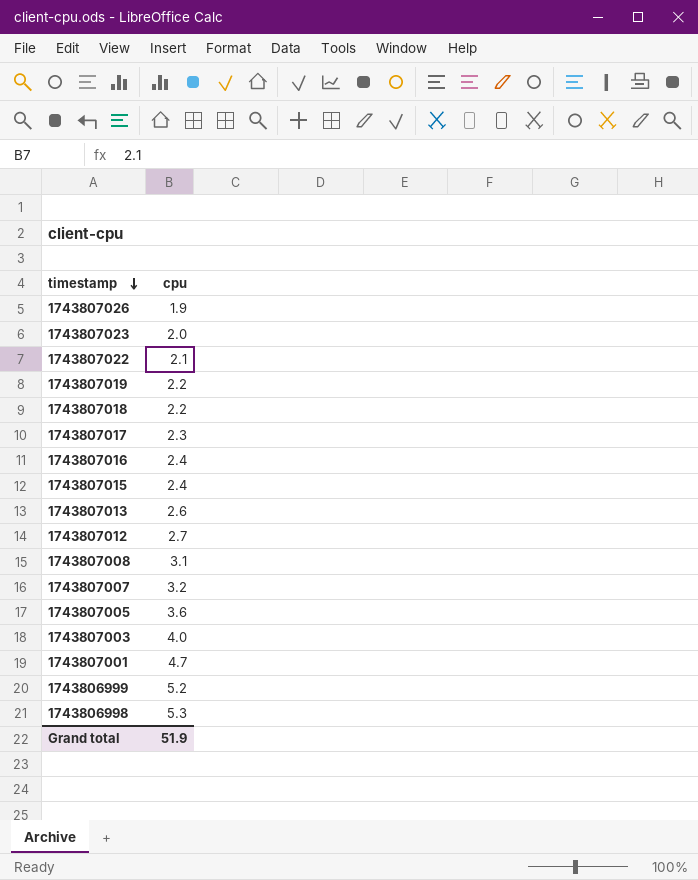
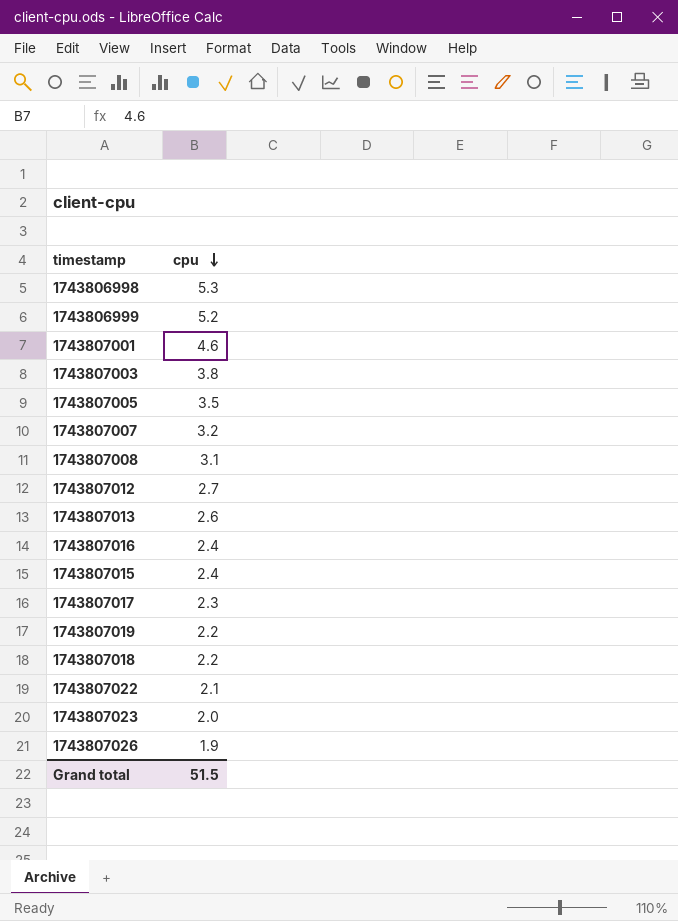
row order: timestamp descending -> cpu descending
1743807001 | cpu: 4.7 -> 4.6
1743807003 | cpu: 4.0 -> 3.8
1743807005 | cpu: 3.6 -> 3.5
Grand total | cpu: 51.9 -> 51.5

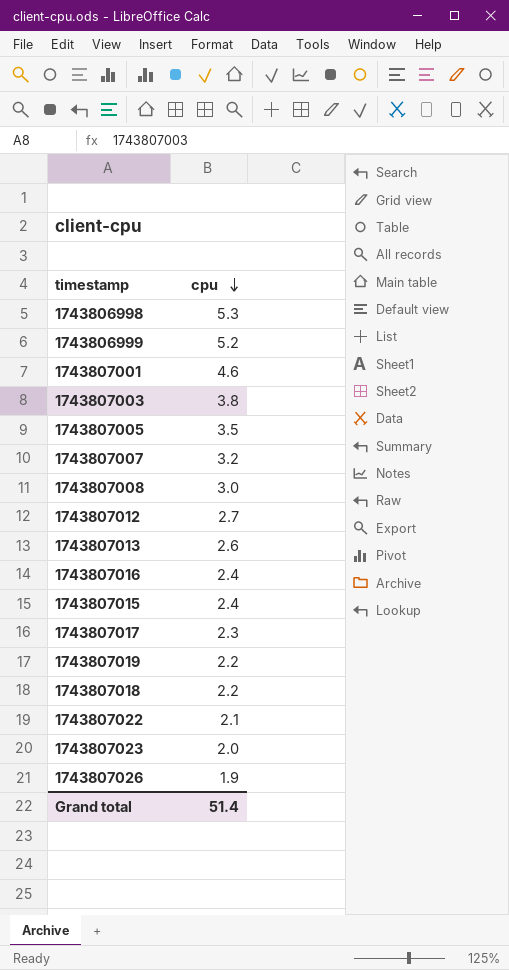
1743807008 | cpu: 3.1 -> 3.0
Grand total | cpu: 51.5 -> 51.4

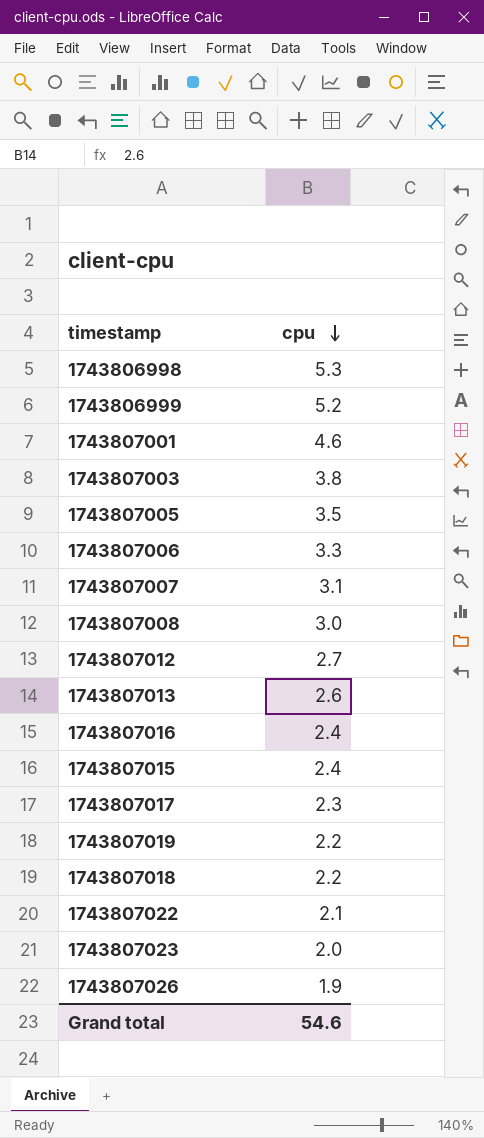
row 1743807006: none -> 3.3
1743807007 | cpu: 3.2 -> 3.1
Grand total | cpu: 51.4 -> 54.6

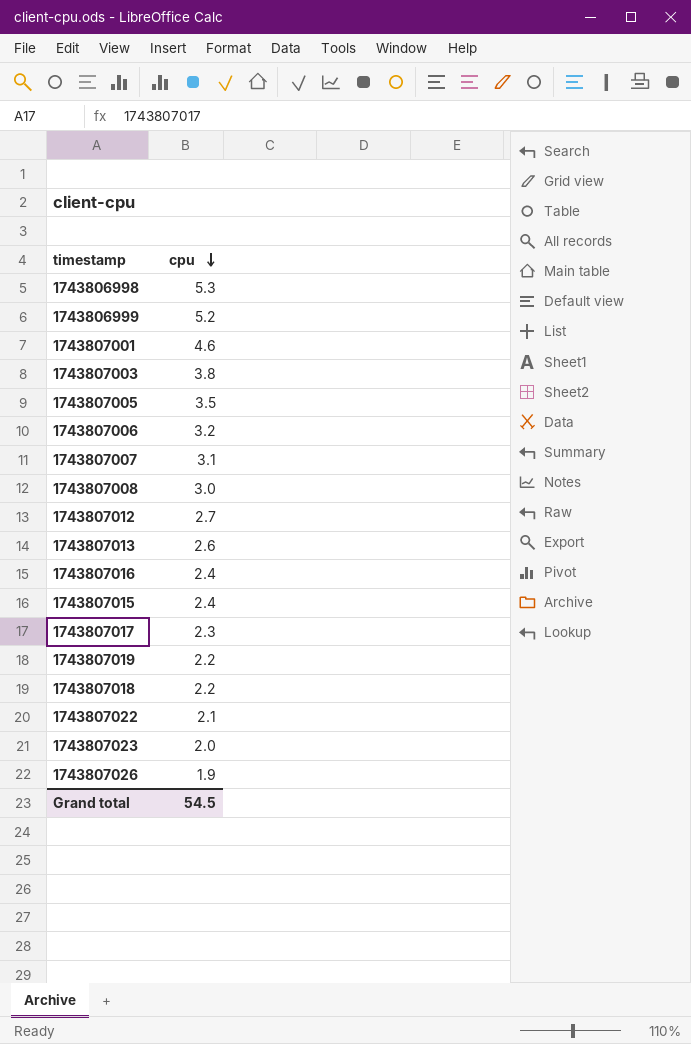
1743807006 | cpu: 3.3 -> 3.2
Grand total | cpu: 54.6 -> 54.5

